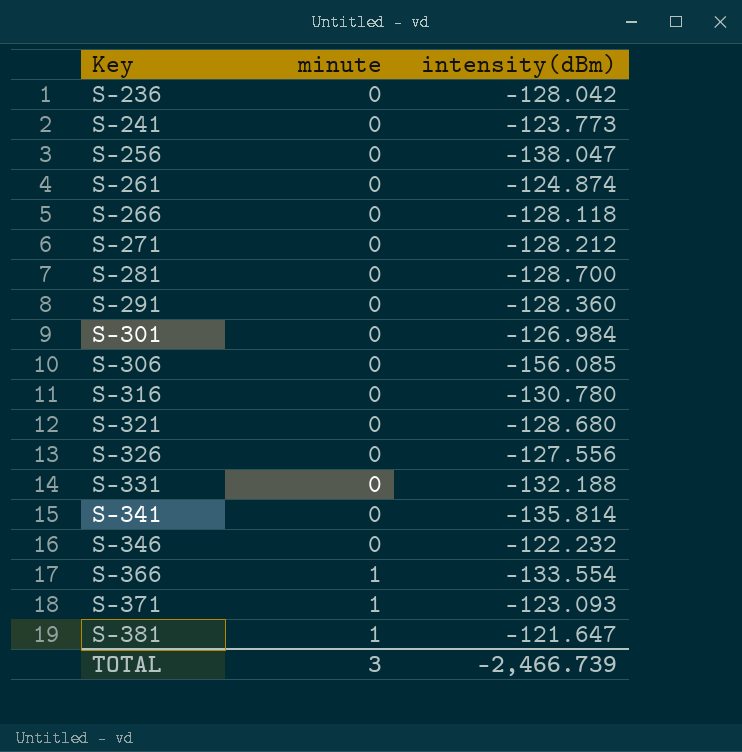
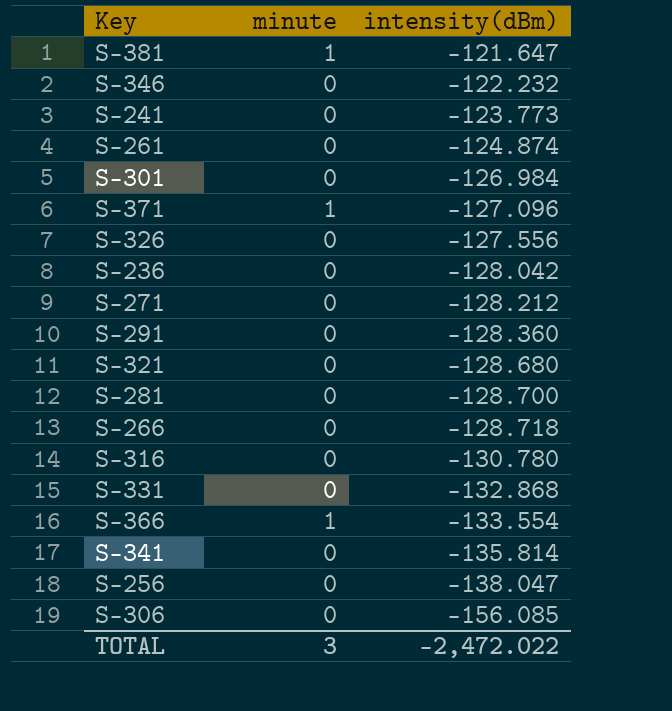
row order: Key ascending -> intensity(dBm) descending
S-371 | intensity(dBm): -123.093 -> -127.096
S-266 | intensity(dBm): -128.118 -> -128.718
S-331 | intensity(dBm): -132.188 -> -132.868
TOTAL | intensity(dBm): -2,466.739 -> -2,472.022

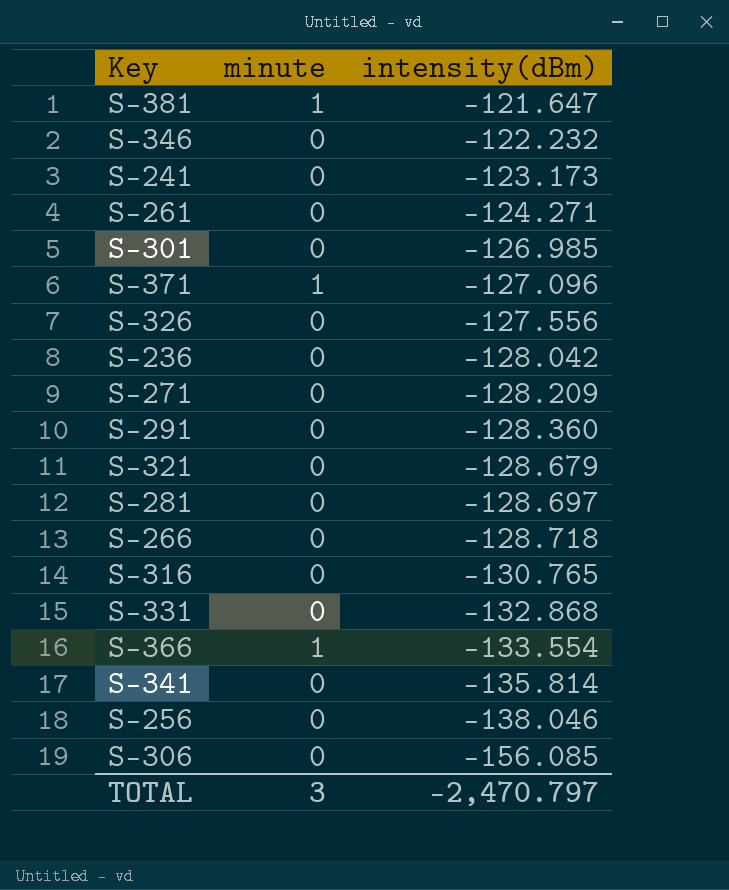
S-241 | intensity(dBm): -123.773 -> -123.173
S-261 | intensity(dBm): -124.874 -> -124.271
S-301 | intensity(dBm): -126.984 -> -126.985
S-271 | intensity(dBm): -128.212 -> -128.209
S-321 | intensity(dBm): -128.680 -> -128.679
S-281 | intensity(dBm): -128.700 -> -128.697
S-316 | intensity(dBm): -130.780 -> -130.765
S-256 | intensity(dBm): -138.047 -> -138.046
TOTAL | intensity(dBm): -2,472.022 -> -2,470.797

